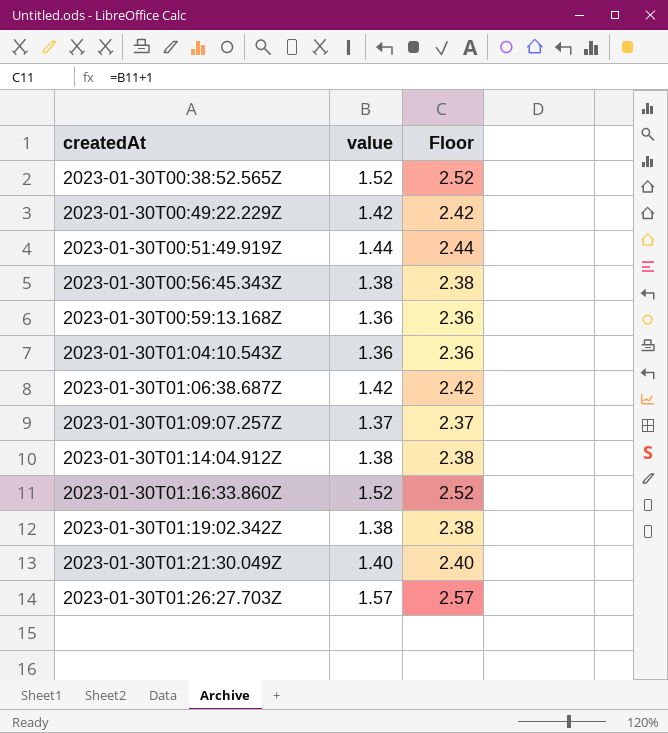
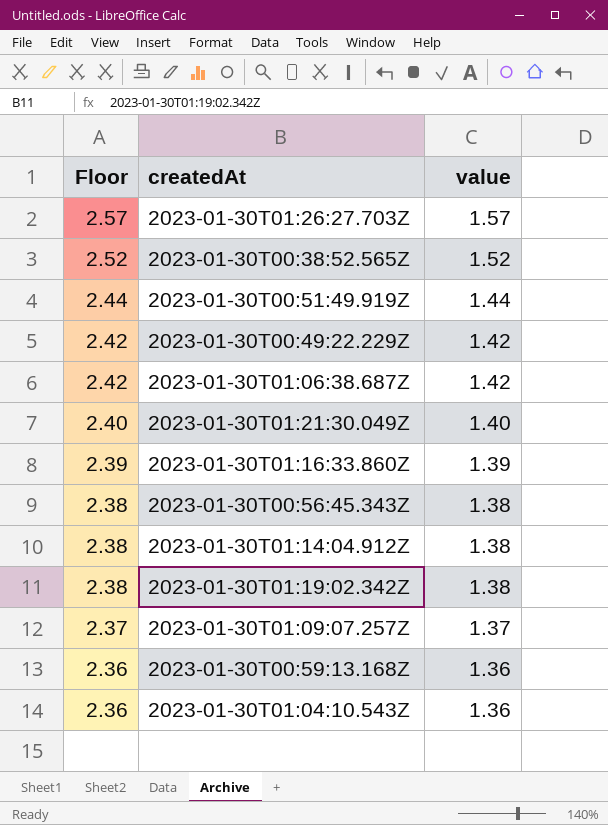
row order: createdAt ascending -> Floor descending
column Floor | position: 3 -> 1
2023-01-30T01:16:33.860Z | Floor: 2.52 -> 2.39
2023-01-30T01:16:33.860Z | value: 1.52 -> 1.39

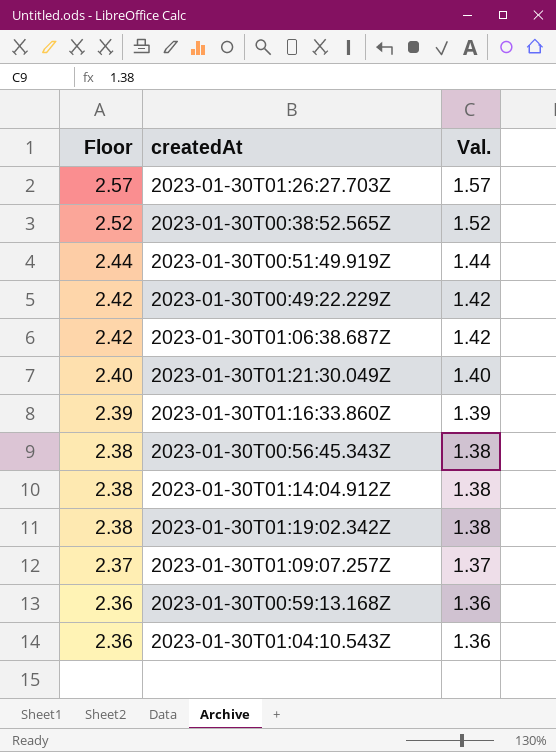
column name: value -> Val.

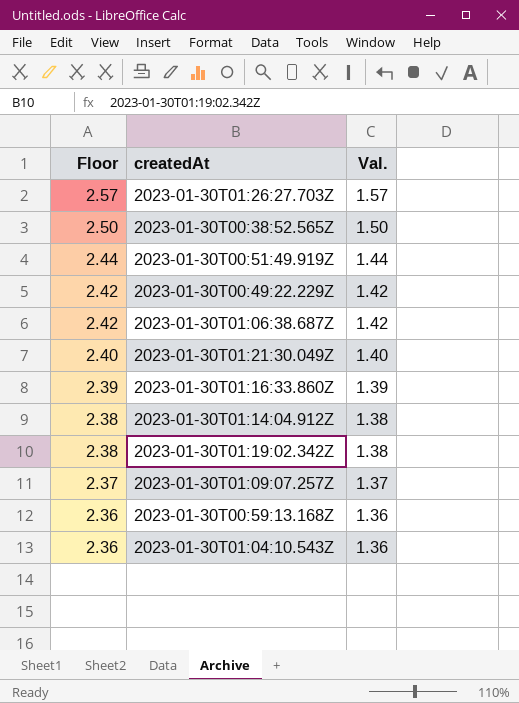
row 2023-01-30T00:56:45.343Z: 2.38 | 1.38 -> none
2023-01-30T00:38:52.565Z | Floor: 2.52 -> 2.50
2023-01-30T00:38:52.565Z | Val.: 1.52 -> 1.50

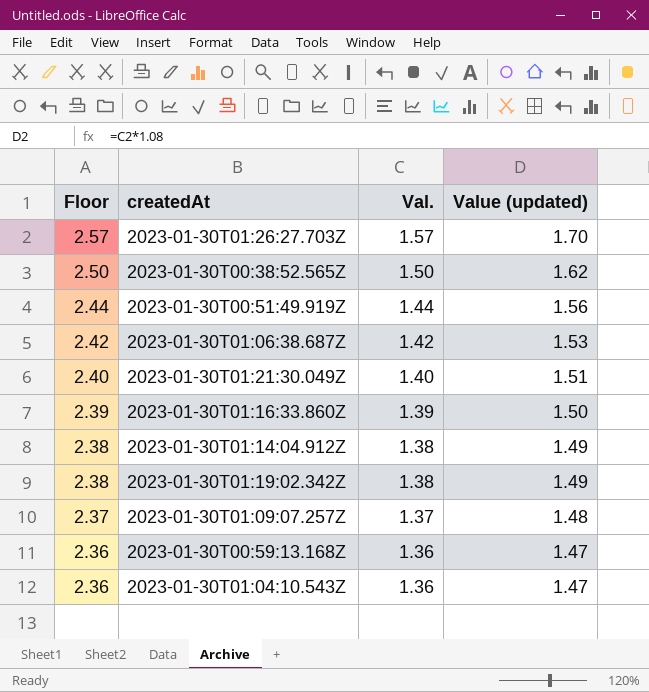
column Value (updated) | formula: none -> [Val.] * 1.08
row 2023-01-30T00:49:22.229Z: 2.42 | 1.42 -> none

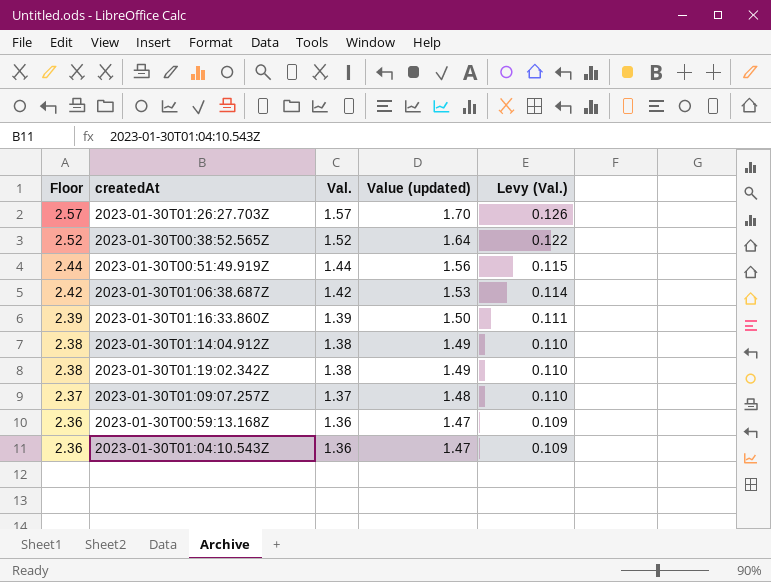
column Levy (Val.) | formula: none -> [Val.] * 0.08
row 2023-01-30T01:21:30.049Z: 2.40 | 1.40 | 1.51 -> none
2023-01-30T00:38:52.565Z | Floor: 2.50 -> 2.52
2023-01-30T00:38:52.565Z | Val.: 1.50 -> 1.52
2023-01-30T00:38:52.565Z | Value (updated): 1.62 -> 1.64

